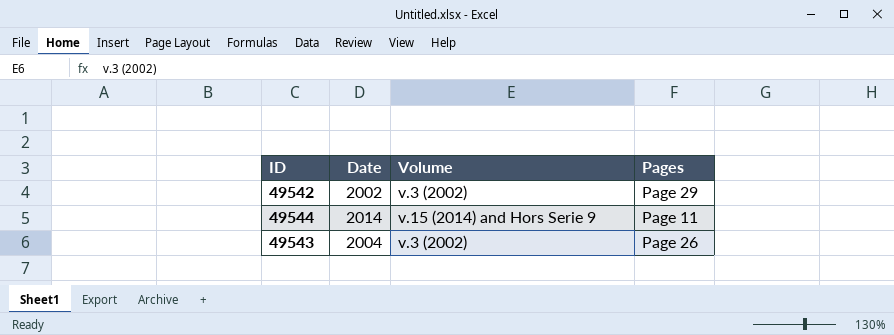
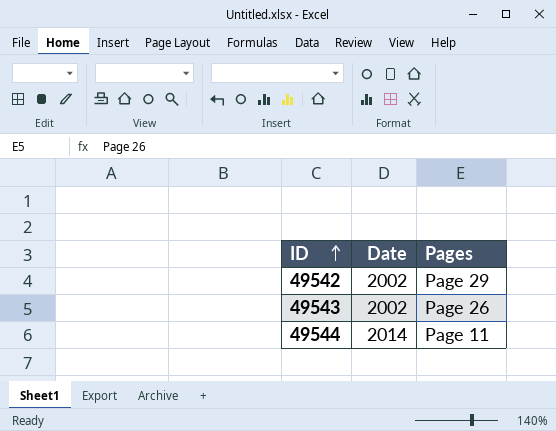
row order: none -> ID ascending
column Volume | position: 3 -> none
49543 | Date: 2004 -> 2002

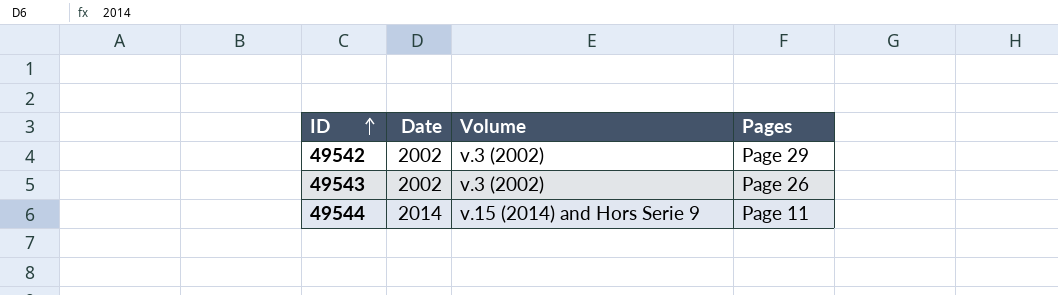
column Volume | position: none -> 3

